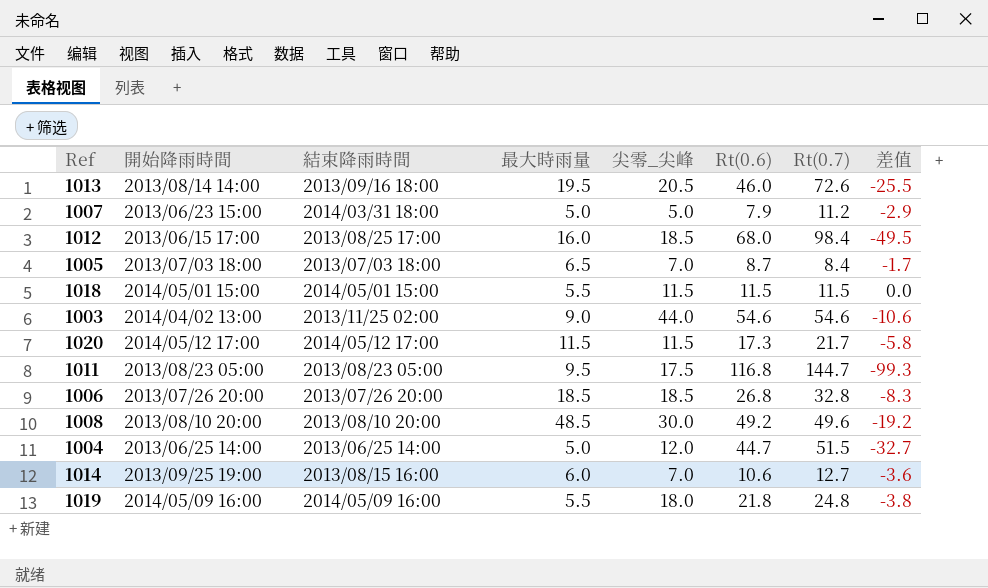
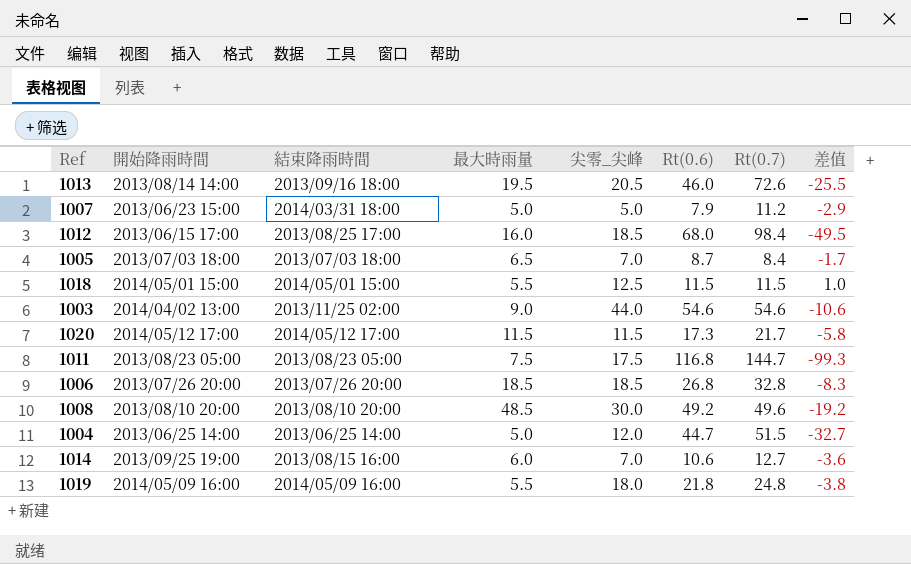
1018 | 尖零_尖峰: 11.5 -> 12.5
1018 | 差值: 0.0 -> 1.0
1011 | 最大時雨量: 9.5 -> 7.5

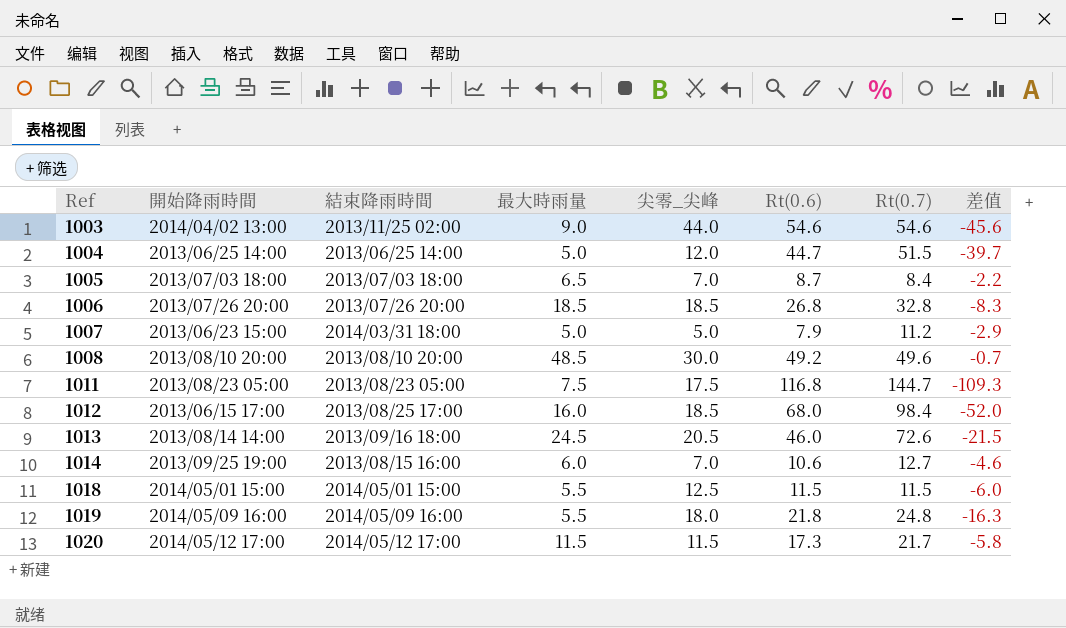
row order: none -> Ref ascending
column 差值 | formula: [尖零_尖峰] - [Rt(0.6)] -> [最大時雨量] - [Rt(0.6)]
1013 | 最大時雨量: 19.5 -> 24.5

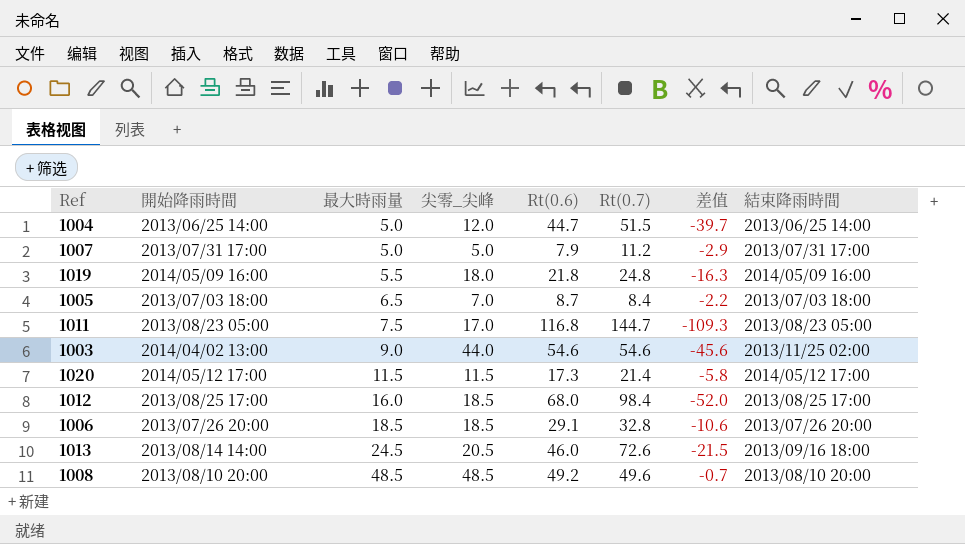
row order: Ref ascending -> 最大時雨量 ascending
column 結束降雨時間 | position: 3 -> 8
row 1014: 2013/09/25 19:00 | 2013/08/15 16:00 | 6.0 | 7.0 | 10.6 | 12.7 | -4.6 -> none
row 1018: 2014/05/01 15:00 | 2014/05/01 15:00 | 5.5 | 12.5 | 11.5 | 11.5 | -6.0 -> none
1007 | 開始降雨時間: 2013/06/23 15:00 -> 2013/07/31 17:00
1007 | 結束降雨時間: 2014/03/31 18:00 -> 2013/07/31 17:00
1011 | 尖零_尖峰: 17.5 -> 17.0
1020 | Rt(0.7): 21.7 -> 21.4
1012 | 開始降雨時間: 2013/06/15 17:00 -> 2013/08/25 17:00
1006 | Rt(0.6): 26.8 -> 29.1
1006 | 差值: -8.3 -> -10.6
1008 | 尖零_尖峰: 30.0 -> 48.5

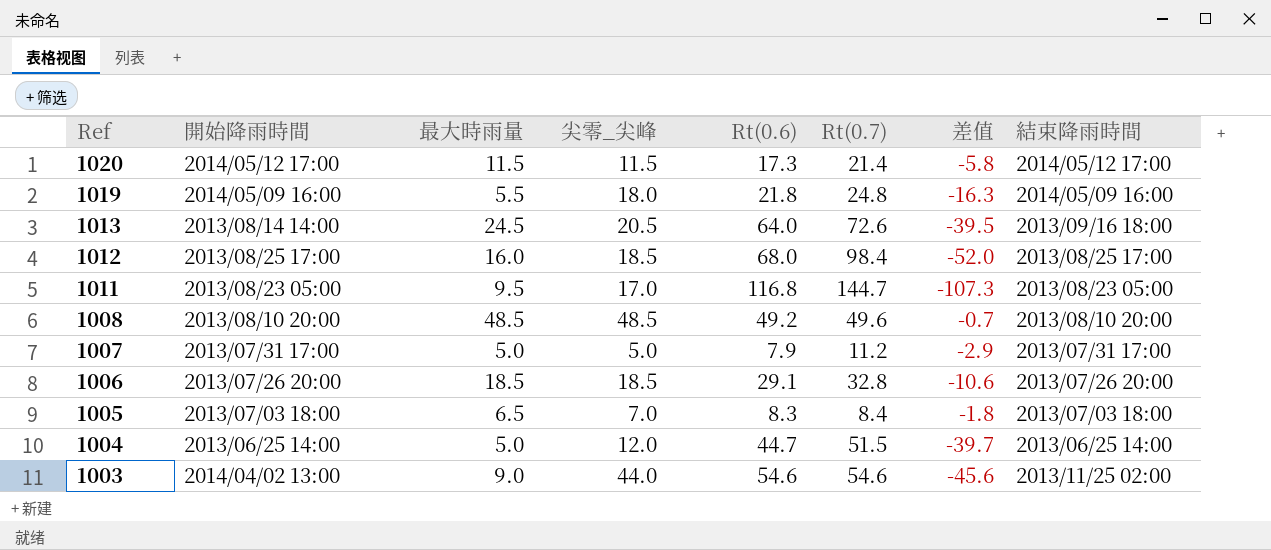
row order: 最大時雨量 ascending -> Ref descending
1013 | Rt(0.6): 46.0 -> 64.0
1013 | 差值: -21.5 -> -39.5
1011 | 最大時雨量: 7.5 -> 9.5
1011 | 差值: -109.3 -> -107.3
1005 | Rt(0.6): 8.7 -> 8.3
1005 | 差值: -2.2 -> -1.8

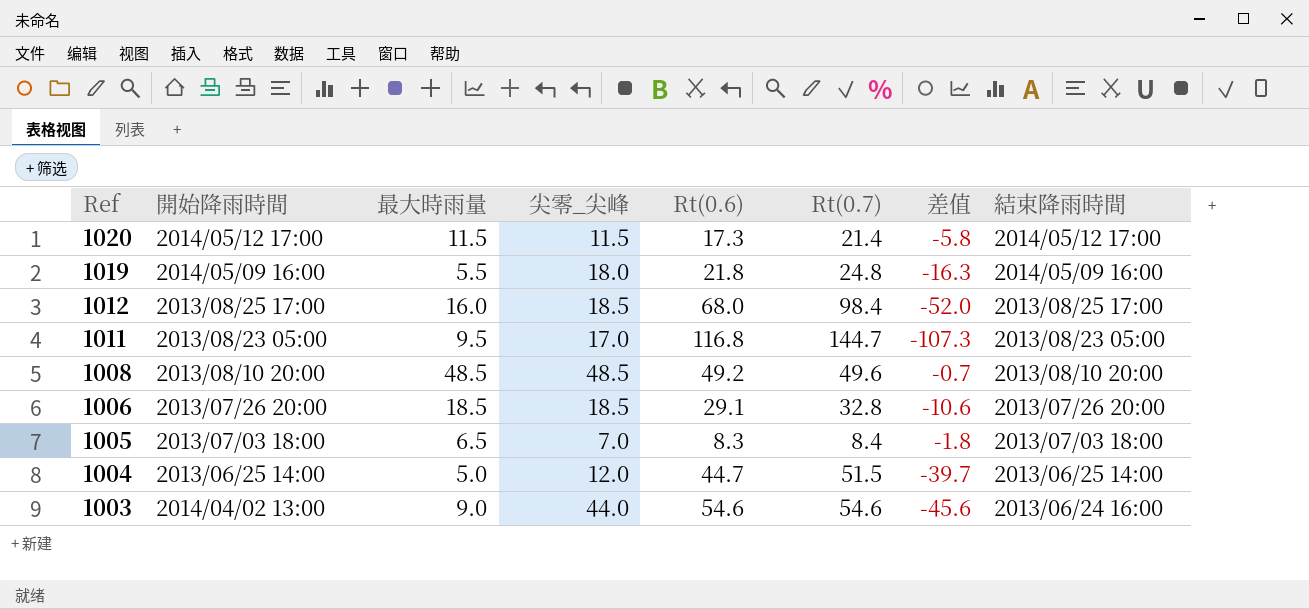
row 1013: 2013/08/14 14:00 | 24.5 | 20.5 | 64.0 | 72.6 | -39.5 | 2013/09/16 18:00 -> none
row 1007: 2013/07/31 17:00 | 5.0 | 5.0 | 7.9 | 11.2 | -2.9 | 2013/07/31 17:00 -> none
1003 | 結束降雨時間: 2013/11/25 02:00 -> 2013/06/24 16:00

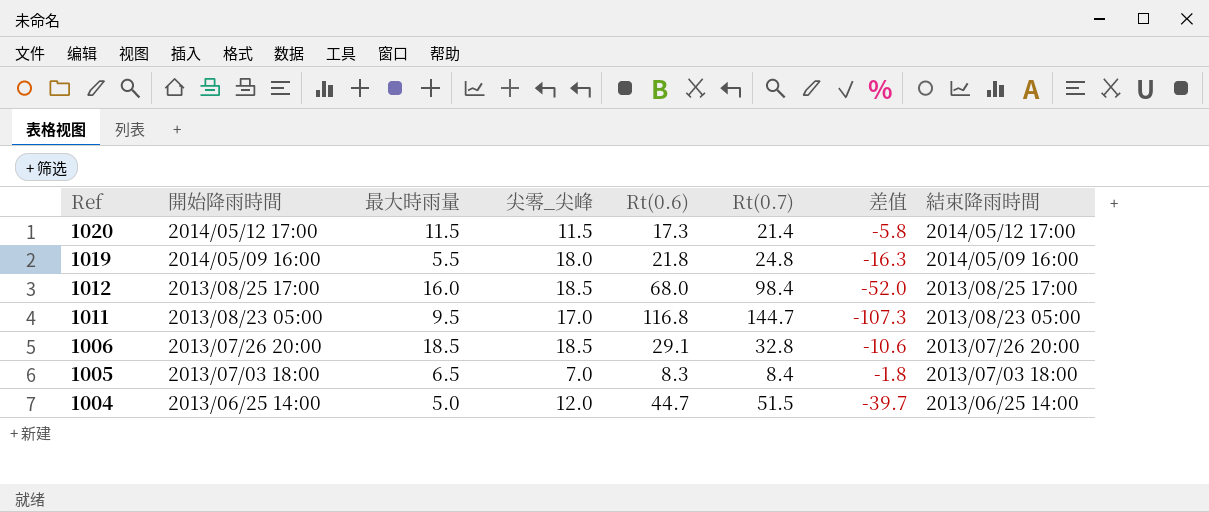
row 1008: 2013/08/10 20:00 | 48.5 | 48.5 | 49.2 | 49.6 | -0.7 | 2013/08/10 20:00 -> none
row 1003: 2014/04/02 13:00 | 9.0 | 44.0 | 54.6 | 54.6 | -45.6 | 2013/06/24 16:00 -> none

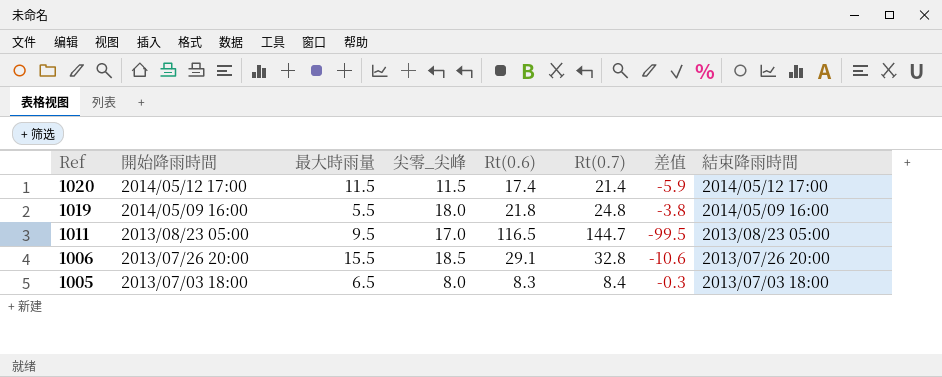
column 差值 | formula: [最大時雨量] - [Rt(0.6)] -> [尖零_尖峰] - [Rt(0.6)]
row 1012: 2013/08/25 17:00 | 16.0 | 18.5 | 68.0 | 98.4 | -52.0 | 2013/08/25 17:00 -> none
row 1004: 2013/06/25 14:00 | 5.0 | 12.0 | 44.7 | 51.5 | -39.7 | 2013/06/25 14:00 -> none
1020 | Rt(0.6): 17.3 -> 17.4
1011 | Rt(0.6): 116.8 -> 116.5
1006 | 最大時雨量: 18.5 -> 15.5
1005 | 尖零_尖峰: 7.0 -> 8.0

